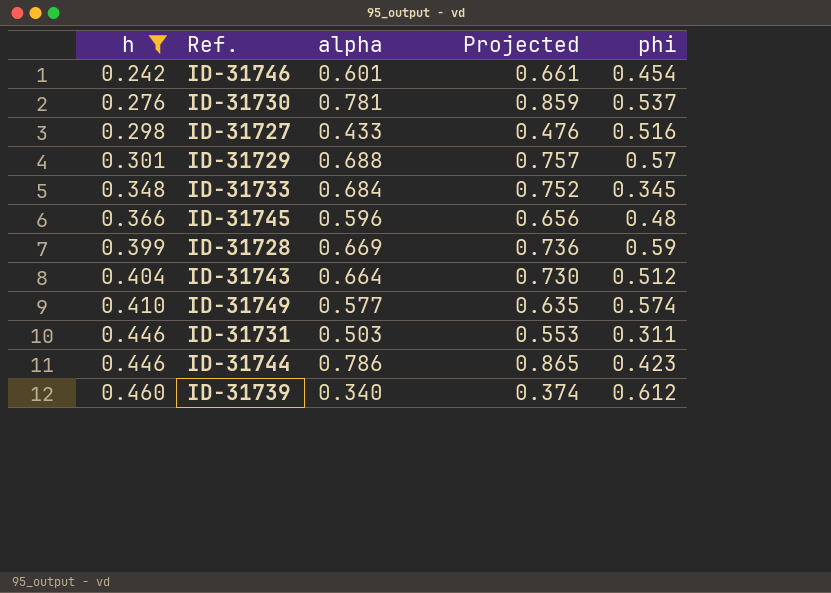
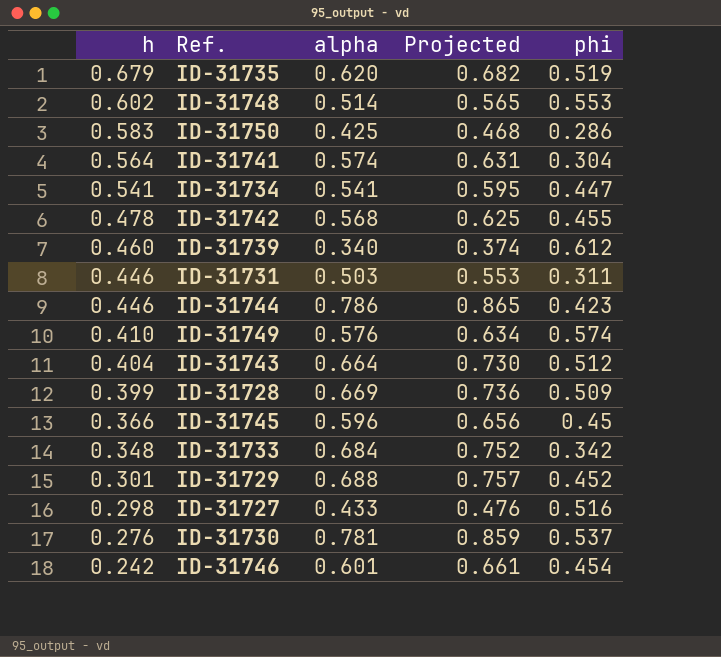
filter: h <= 0.460 -> none
row order: h ascending -> h descending
ID-31749 | alpha: 0.577 -> 0.576
ID-31749 | Projected: 0.635 -> 0.634
ID-31728 | phi: 0.59 -> 0.509
ID-31745 | phi: 0.48 -> 0.45
ID-31733 | phi: 0.345 -> 0.342
ID-31729 | phi: 0.57 -> 0.452

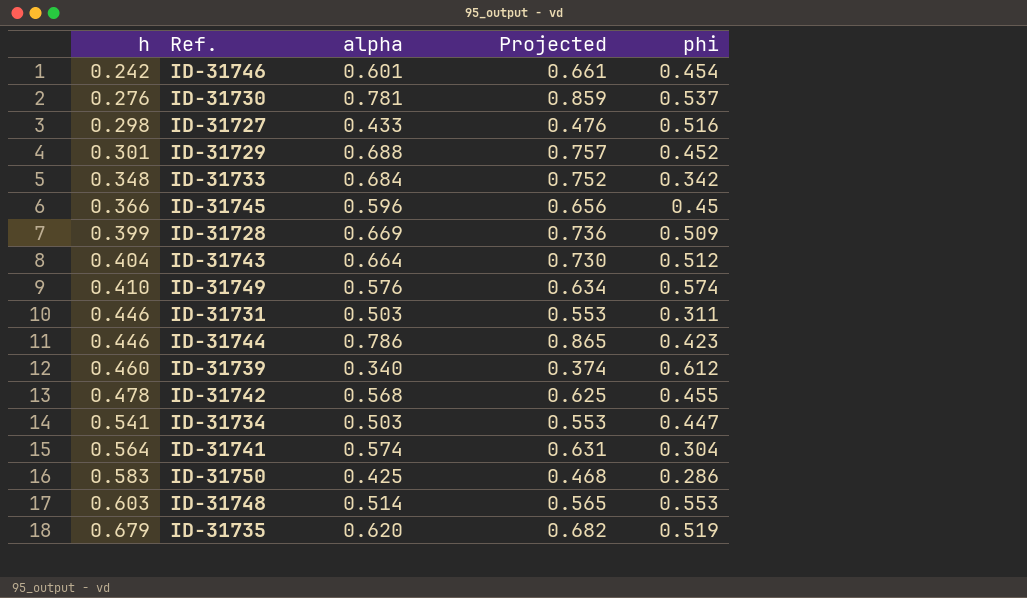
row order: h descending -> h ascending
ID-31734 | alpha: 0.541 -> 0.503
ID-31734 | Projected: 0.595 -> 0.553
ID-31748 | h: 0.602 -> 0.603

